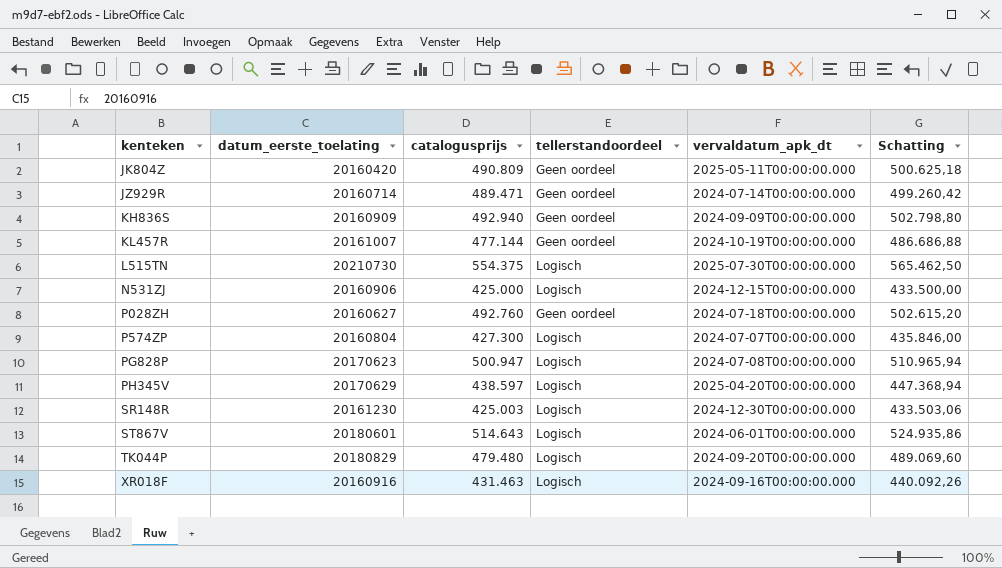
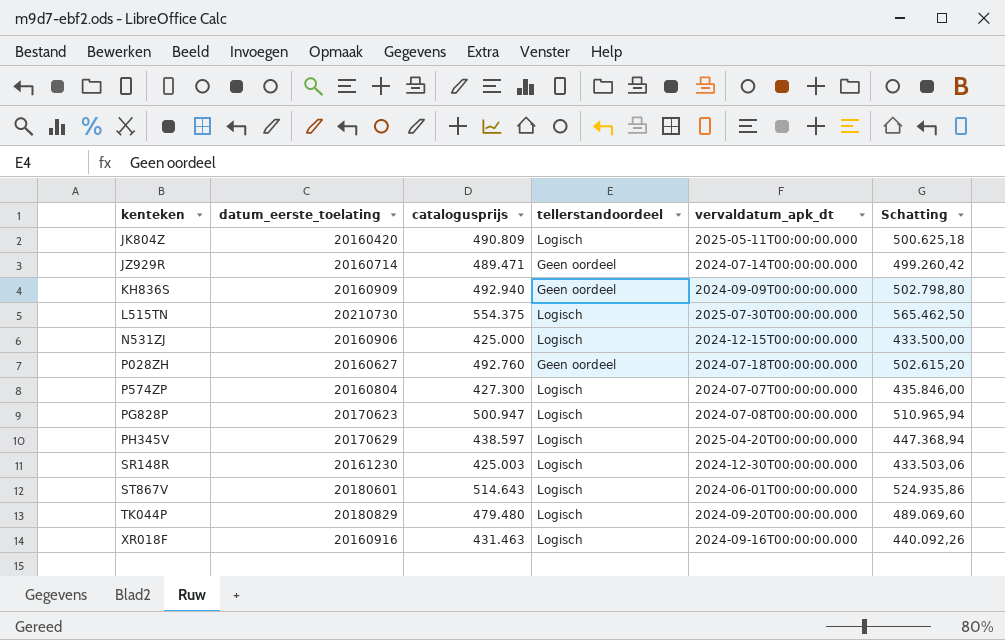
row KL457R: 20161007 | 477.144 | Geen oordeel | 2024-10-19T00:00:00.000 | 486.686,88 -> none
JK804Z | tellerstandoordeel: Geen oordeel -> Logisch

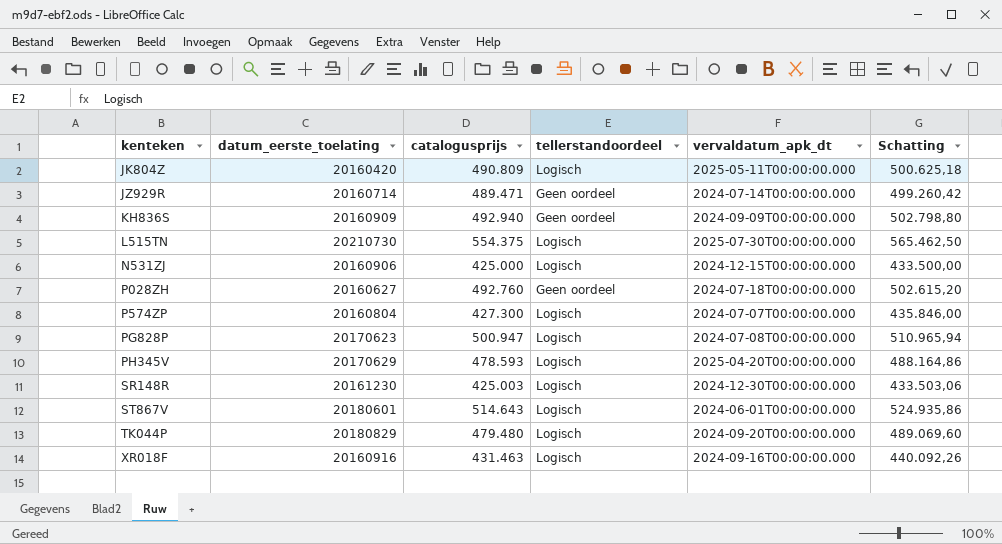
PH345V | catalogusprijs: 438.597 -> 478.593
PH345V | Schatting: 447.368,94 -> 488.164,86

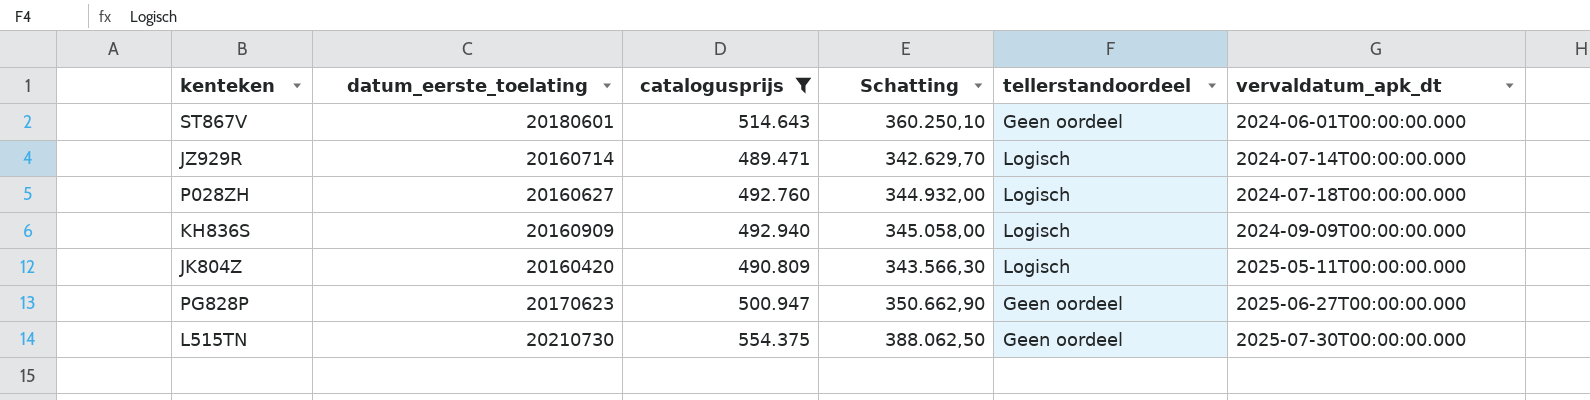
filter: none -> catalogusprijs >= 489.471
row order: kenteken ascending -> vervaldatum_apk_dt ascending
column Schatting | formula: [catalogusprijs] * 1,02 -> [catalogusprijs] * 0,7
column Schatting | position: 6 -> 4
ST867V | tellerstandoordeel: Logisch -> Geen oordeel
JZ929R | tellerstandoordeel: Geen oordeel -> Logisch
P028ZH | tellerstandoordeel: Geen oordeel -> Logisch
KH836S | tellerstandoordeel: Geen oordeel -> Logisch
PG828P | tellerstandoordeel: Logisch -> Geen oordeel
PG828P | vervaldatum_apk_dt: 2024-07-08T00:00:00.000 -> 2025-06-27T00:00:00.000
L515TN | tellerstandoordeel: Logisch -> Geen oordeel

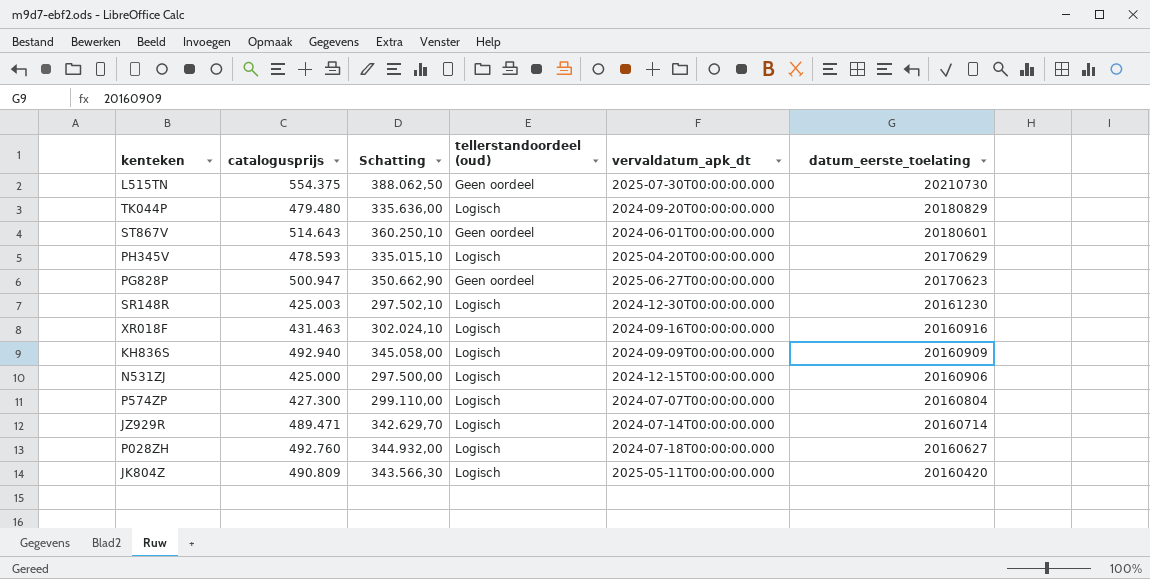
filter: catalogusprijs >= 489.471 -> none
row order: vervaldatum_apk_dt ascending -> datum_eerste_toelating descending
column name: tellerstandoordeel -> tellerstandoordeel (oud)
column datum_eerste_toelating | position: 2 -> 6

